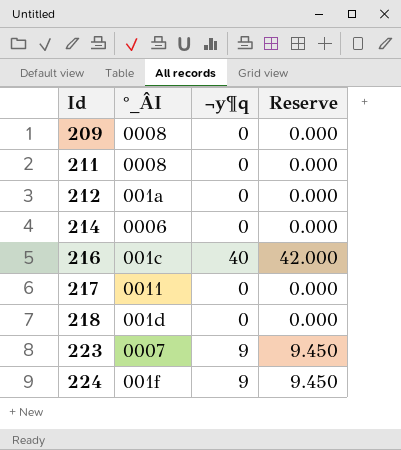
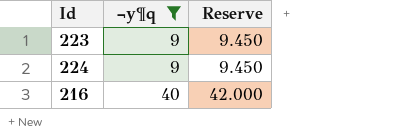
filter: none -> ¬y¶q != 0
row order: Id ascending -> ¬y¶q ascending
column °_ÂI | position: 2 -> none

